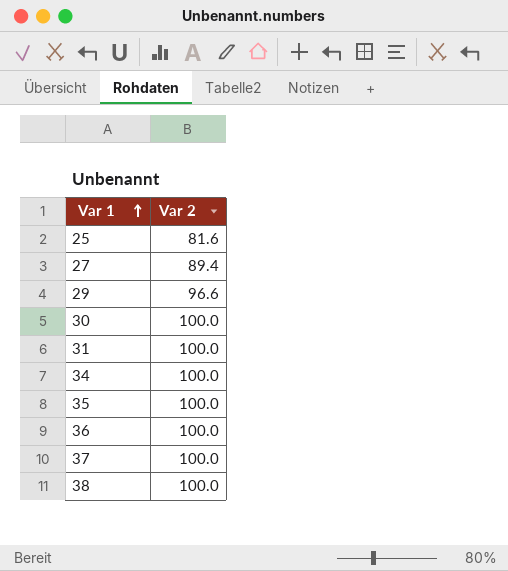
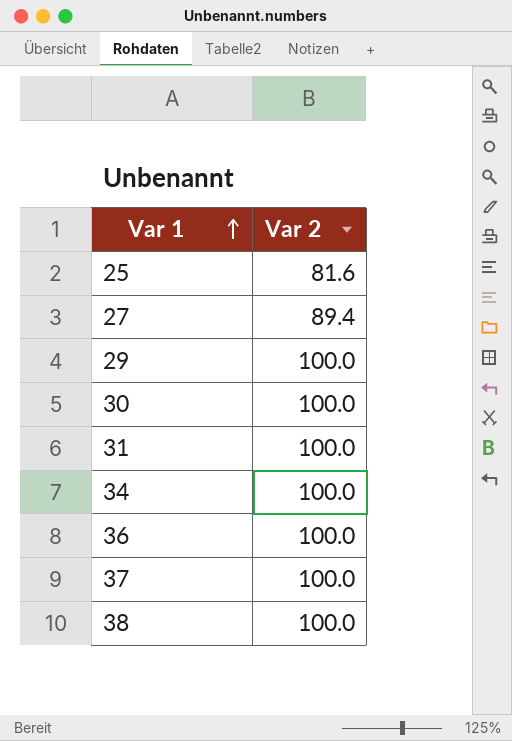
row 35: 100.0 -> none
29 | Var 2: 96.6 -> 100.0

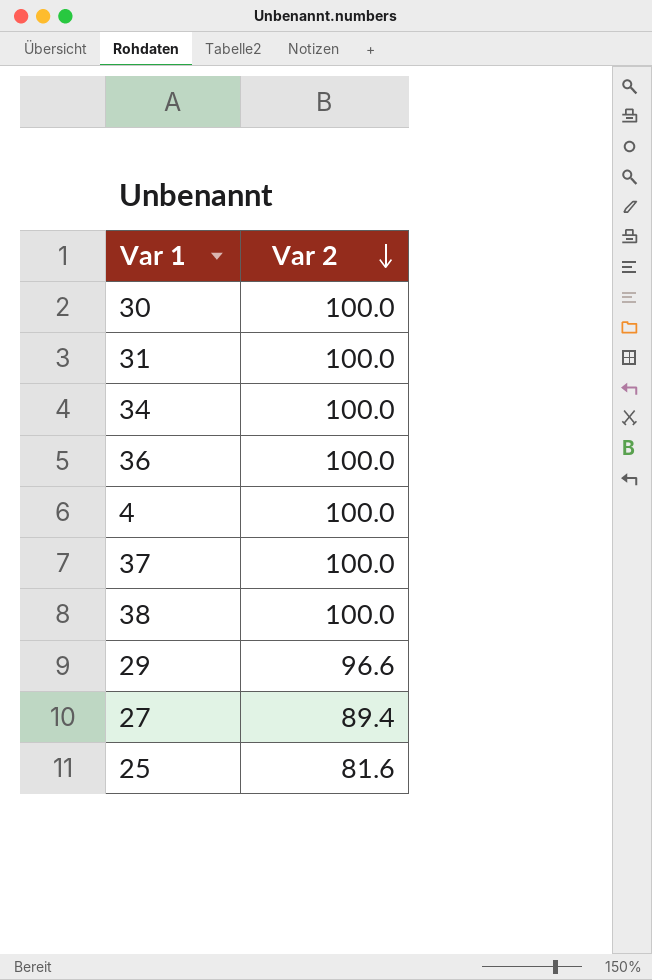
row order: Var 1 ascending -> Var 2 descending
row 4: none -> 100.0
29 | Var 2: 100.0 -> 96.6

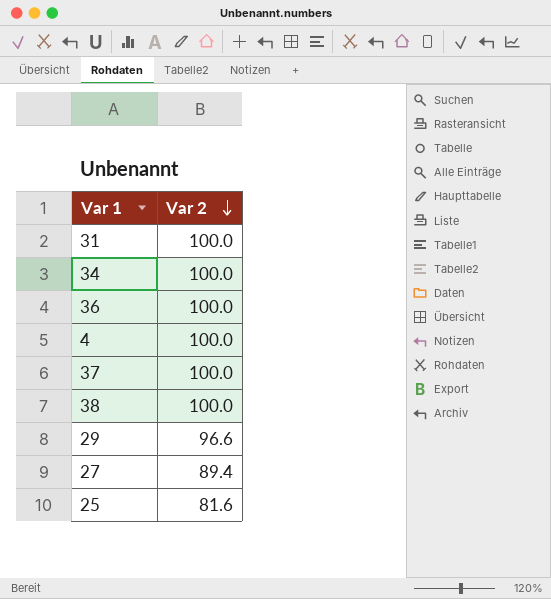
row 30: 100.0 -> none

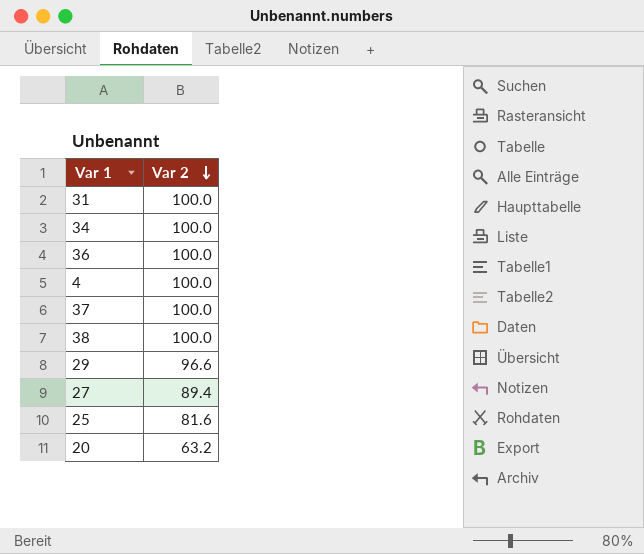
row 20: none -> 63.2

